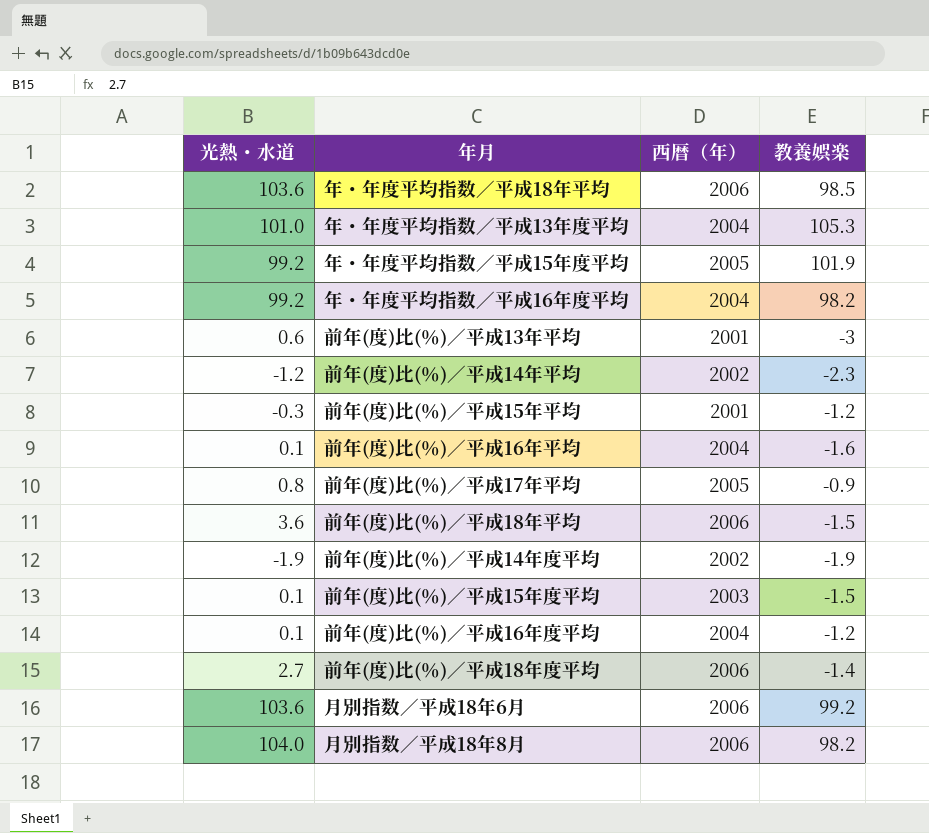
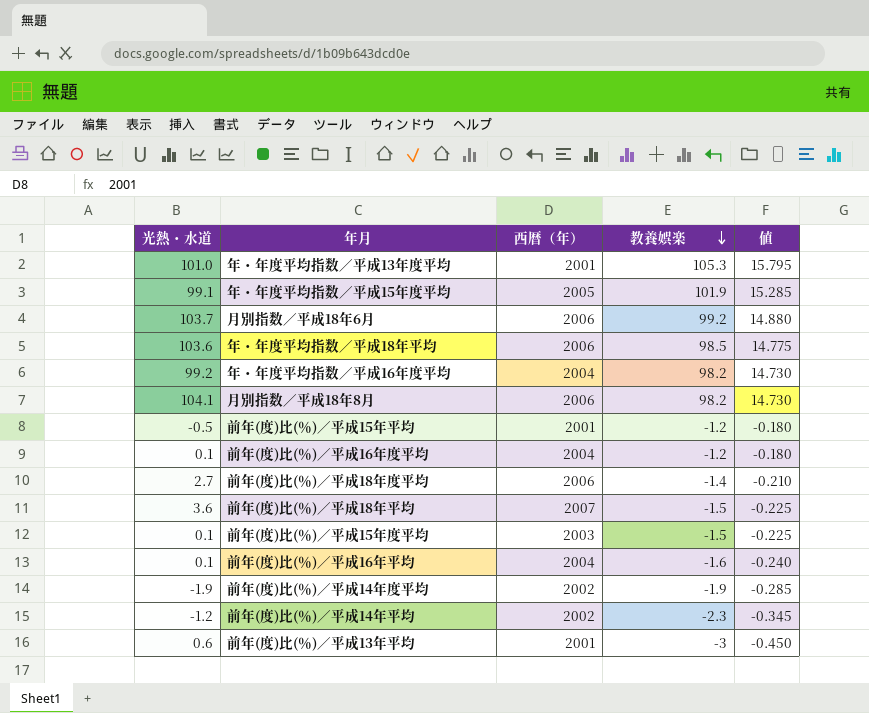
row order: none -> 教養娯楽 descending
column 値 | formula: none -> [教養娯楽] * 0.15
row 前年(度)比(％)／平成17年平均: 0.8 | 2005 | -0.9 -> none
年・年度平均指数／平成13年度平均 | 西暦（年）: 2004 -> 2001
年・年度平均指数／平成15年度平均 | 光熱・水道: 99.2 -> 99.1
月別指数／平成18年6月 | 光熱・水道: 103.6 -> 103.7
月別指数／平成18年8月 | 光熱・水道: 104.0 -> 104.1
前年(度)比(％)／平成15年平均 | 光熱・水道: -0.3 -> -0.5
前年(度)比(％)／平成18年平均 | 西暦（年）: 2006 -> 2007

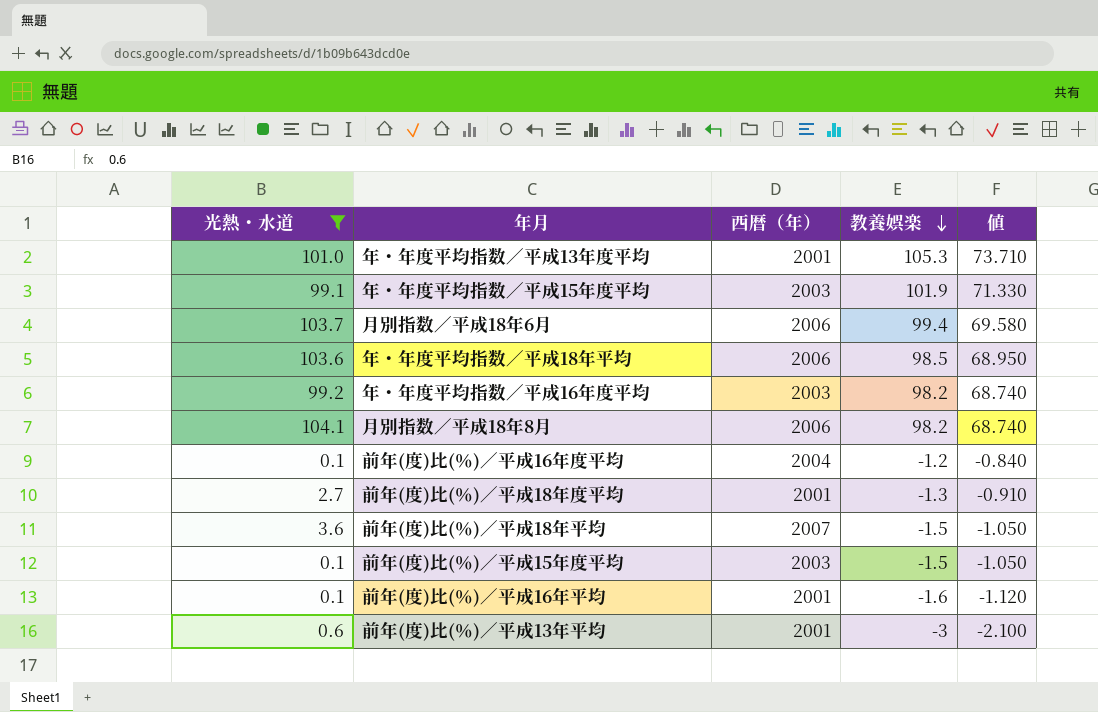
filter: none -> 光熱・水道 >= 0.1
column 値 | formula: [教養娯楽] * 0.15 -> [教養娯楽] * 0.7
年・年度平均指数／平成15年度平均 | 西暦（年）: 2005 -> 2003
月別指数／平成18年6月 | 教養娯楽: 99.2 -> 99.4
年・年度平均指数／平成16年度平均 | 西暦（年）: 2004 -> 2003
前年(度)比(％)／平成18年度平均 | 西暦（年）: 2006 -> 2001
前年(度)比(％)／平成18年度平均 | 教養娯楽: -1.4 -> -1.3
前年(度)比(％)／平成16年平均 | 西暦（年）: 2004 -> 2001

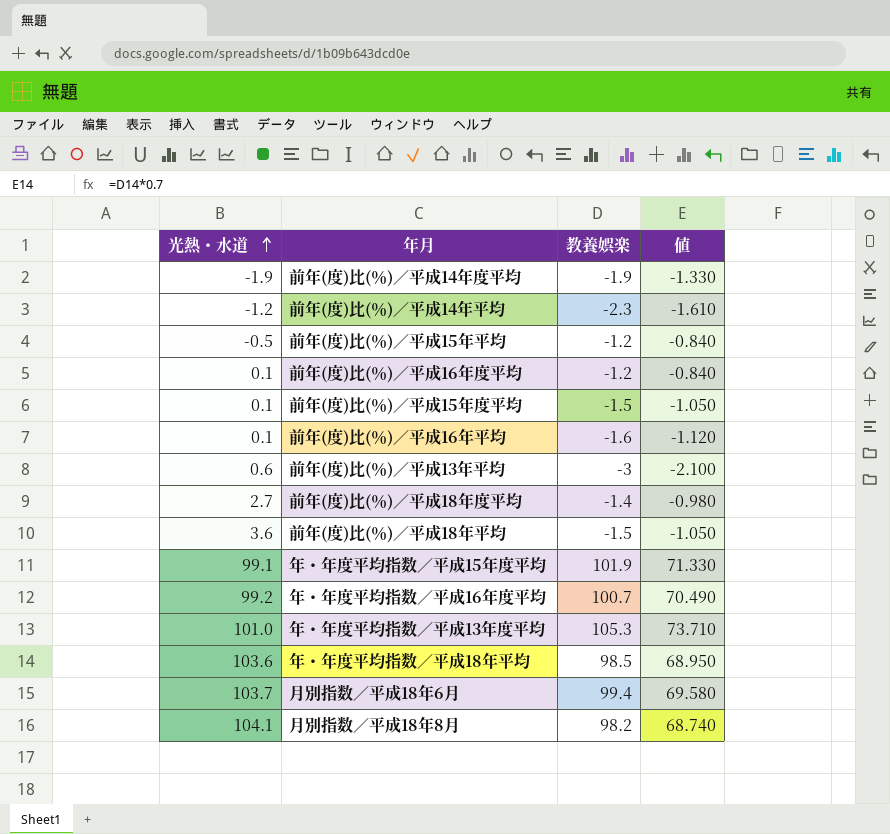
filter: 光熱・水道 >= 0.1 -> none
row order: 教養娯楽 descending -> 光熱・水道 ascending
column 西暦（年） | position: 3 -> none
前年(度)比(％)／平成18年度平均 | 教養娯楽: -1.3 -> -1.4
前年(度)比(％)／平成18年度平均 | 値: -0.910 -> -0.980
年・年度平均指数／平成16年度平均 | 教養娯楽: 98.2 -> 100.7
年・年度平均指数／平成16年度平均 | 値: 68.740 -> 70.490

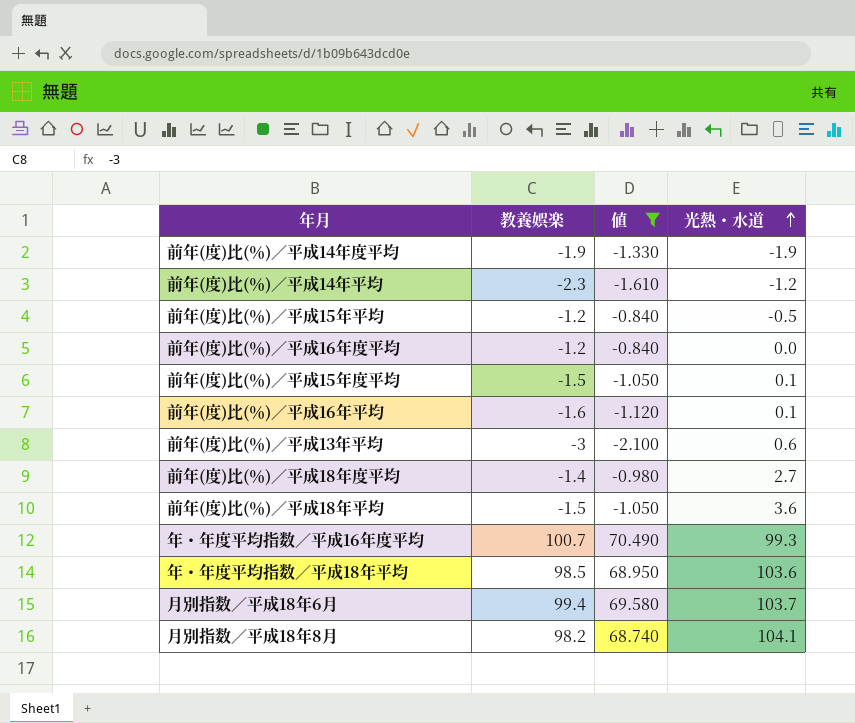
filter: none -> 値 <= 70.490
column 光熱・水道 | position: 1 -> 4
前年(度)比(％)／平成16年度平均 | 光熱・水道: 0.1 -> 0.0
年・年度平均指数／平成16年度平均 | 光熱・水道: 99.2 -> 99.3

